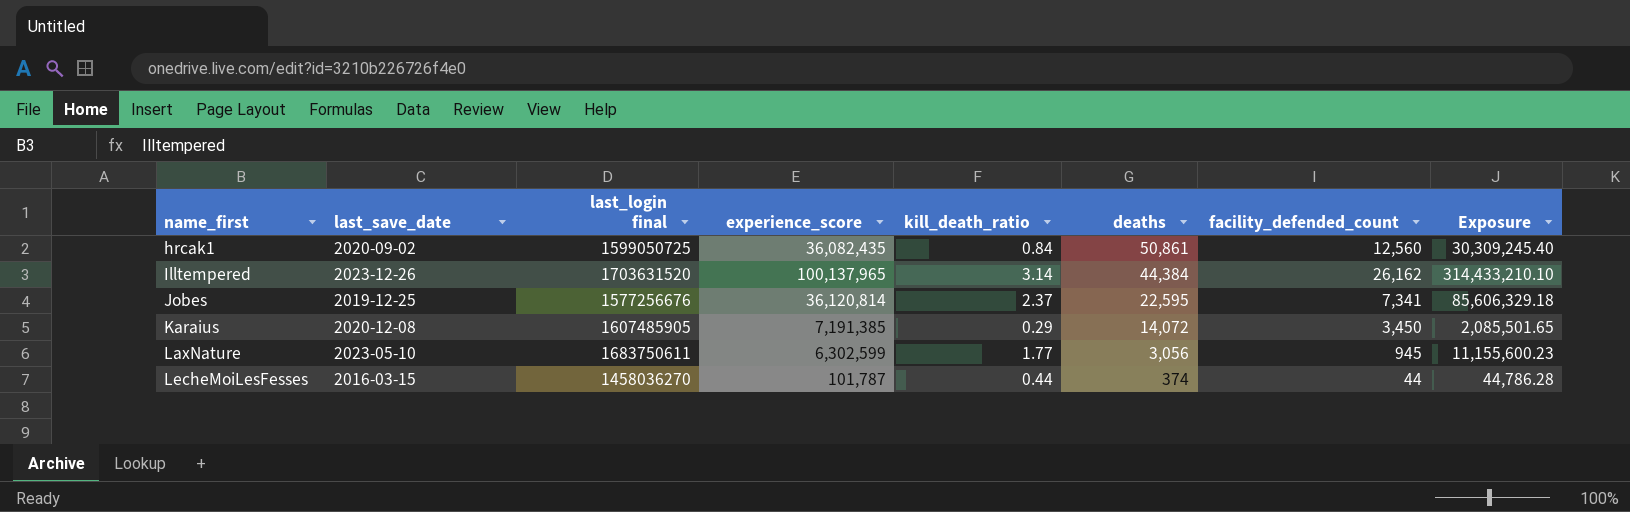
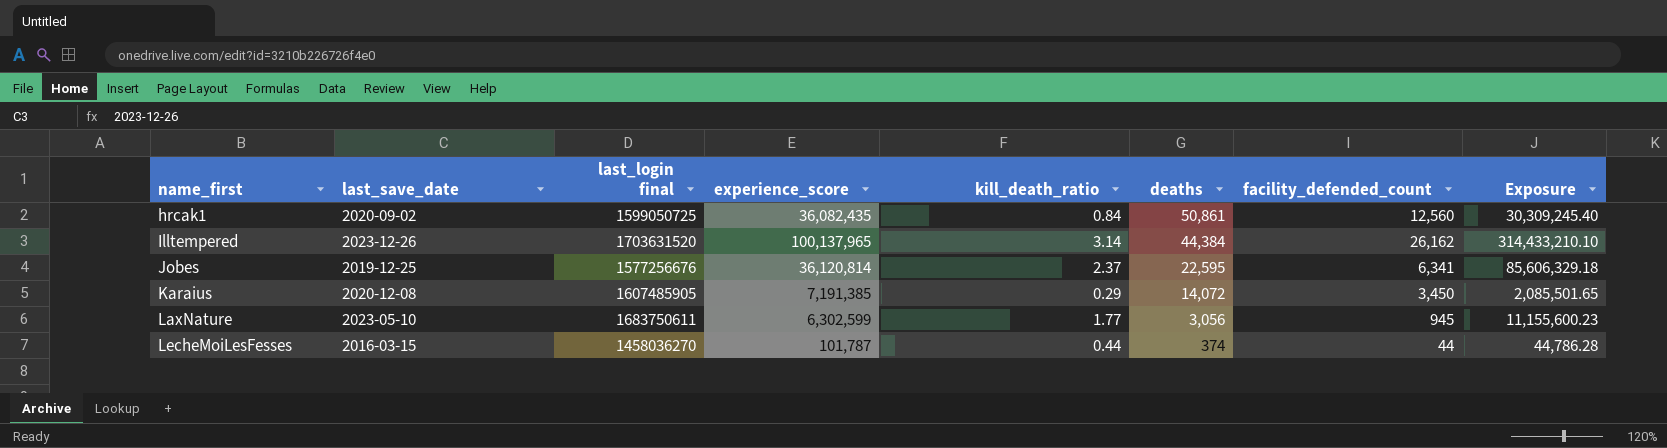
Jobes | facility_defended_count: 7,341 -> 6,341

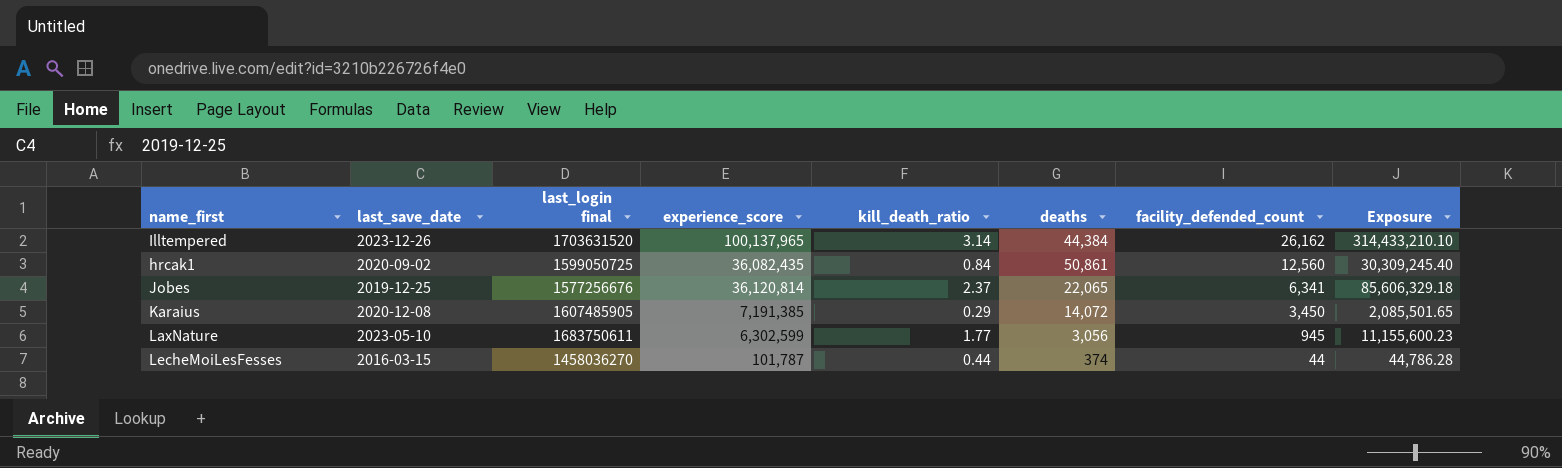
row order: name_first ascending -> facility_defended_count descending
Jobes | deaths: 22,595 -> 22,065

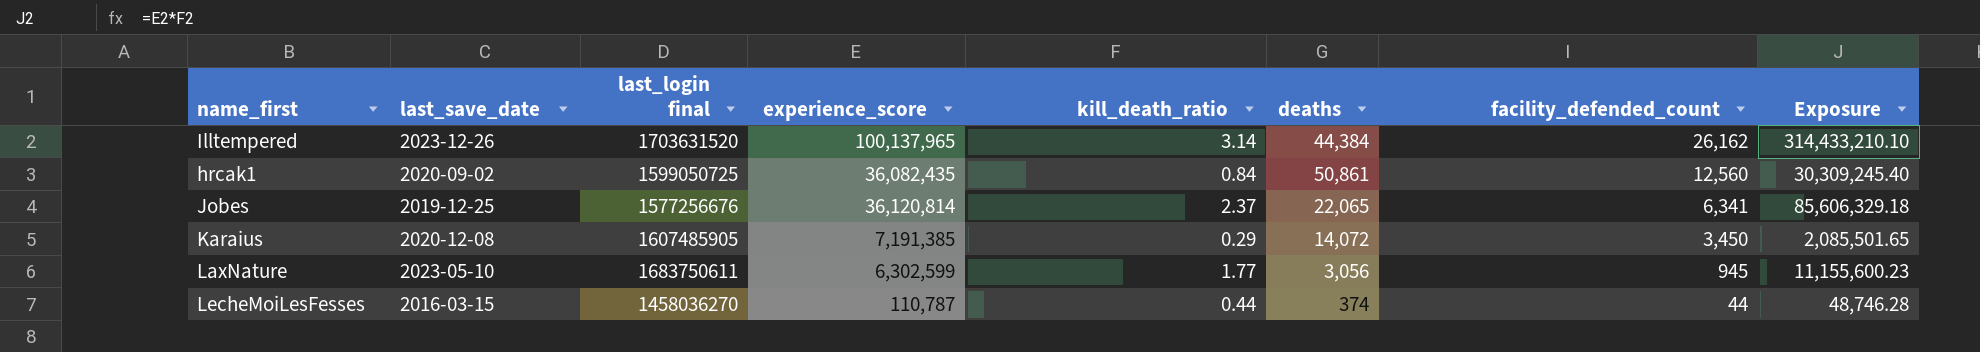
LecheMoiLesFesses | experience_score: 101,787 -> 110,787
LecheMoiLesFesses | Exposure: 44,786.28 -> 48,746.28

